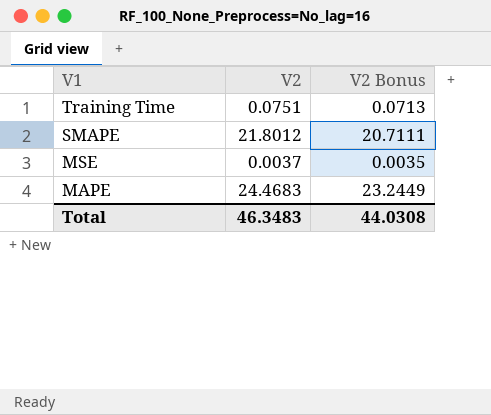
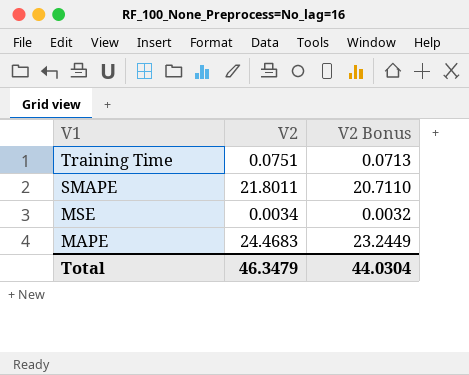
SMAPE | V2: 21.8012 -> 21.8011
SMAPE | V2 Bonus: 20.7111 -> 20.7110
MSE | V2: 0.0037 -> 0.0034
MSE | V2 Bonus: 0.0035 -> 0.0032
Total | V2: 46.3483 -> 46.3479
Total | V2 Bonus: 44.0308 -> 44.0304

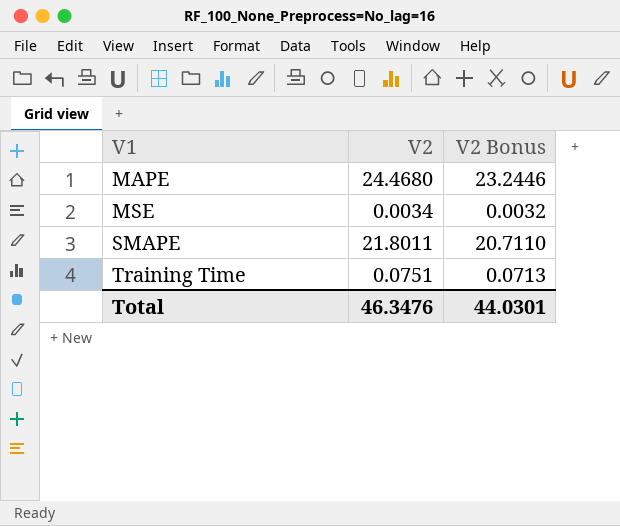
row order: V1 descending -> V1 ascending
MAPE | V2: 24.4683 -> 24.4680
MAPE | V2 Bonus: 23.2449 -> 23.2446
Total | V2: 46.3479 -> 46.3476
Total | V2 Bonus: 44.0304 -> 44.0301

